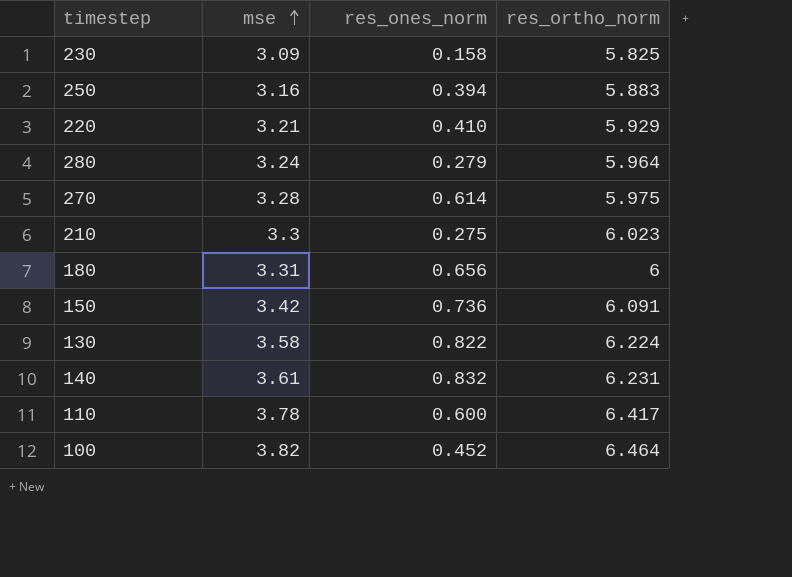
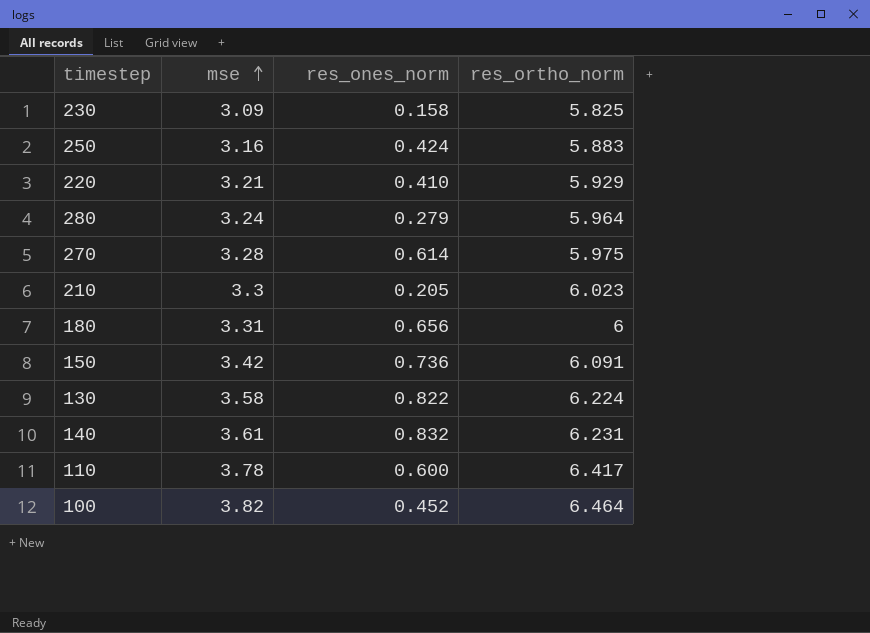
250 | res_ones_norm: 0.394 -> 0.424
210 | res_ones_norm: 0.275 -> 0.205

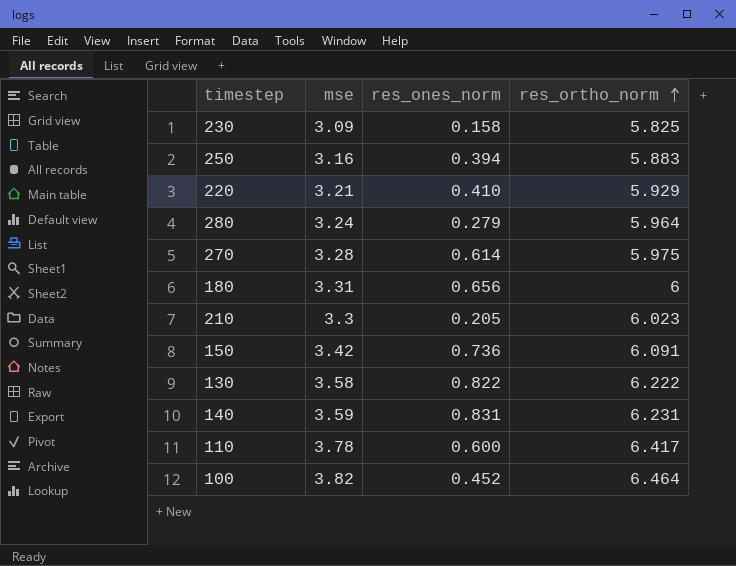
row order: mse ascending -> res_ortho_norm ascending
250 | res_ones_norm: 0.424 -> 0.394
130 | res_ortho_norm: 6.224 -> 6.222
140 | mse: 3.61 -> 3.59
140 | res_ones_norm: 0.832 -> 0.831

